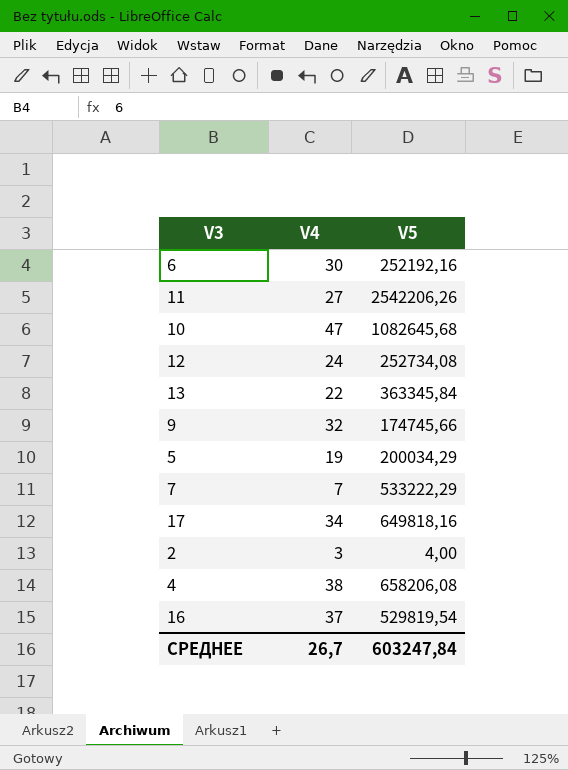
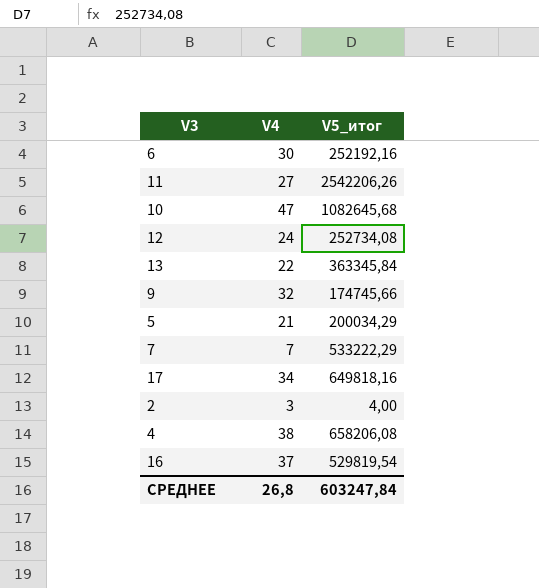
column name: V5 -> V5_итог
5 | V4: 19 -> 21
СРЕДНЕЕ | V4: 26,7 -> 26,8

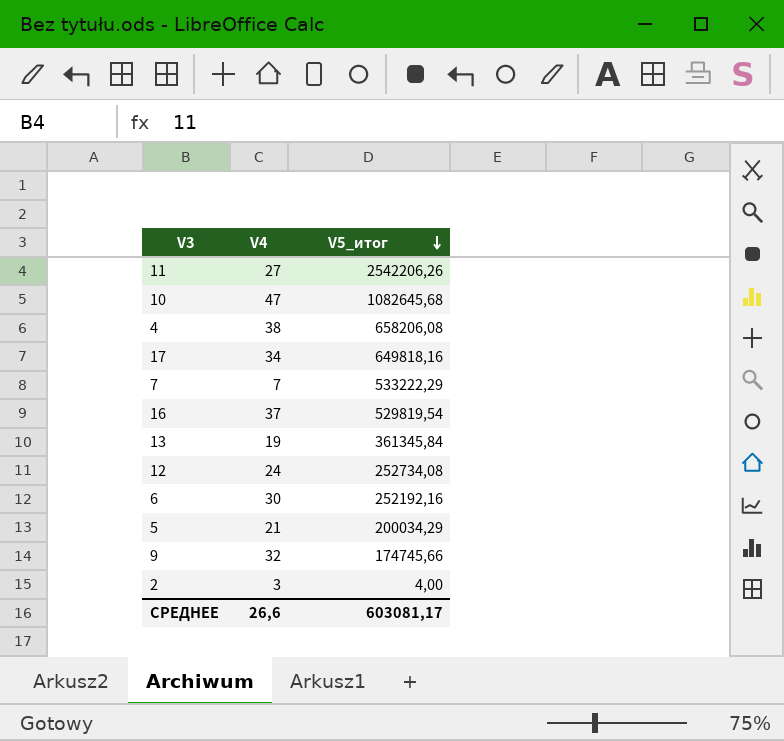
row order: none -> V5_итог descending
13 | V4: 22 -> 19
13 | V5_итог: 363345,84 -> 361345,84
СРЕДНЕЕ | V4: 26,8 -> 26,6
СРЕДНЕЕ | V5_итог: 603247,84 -> 603081,17

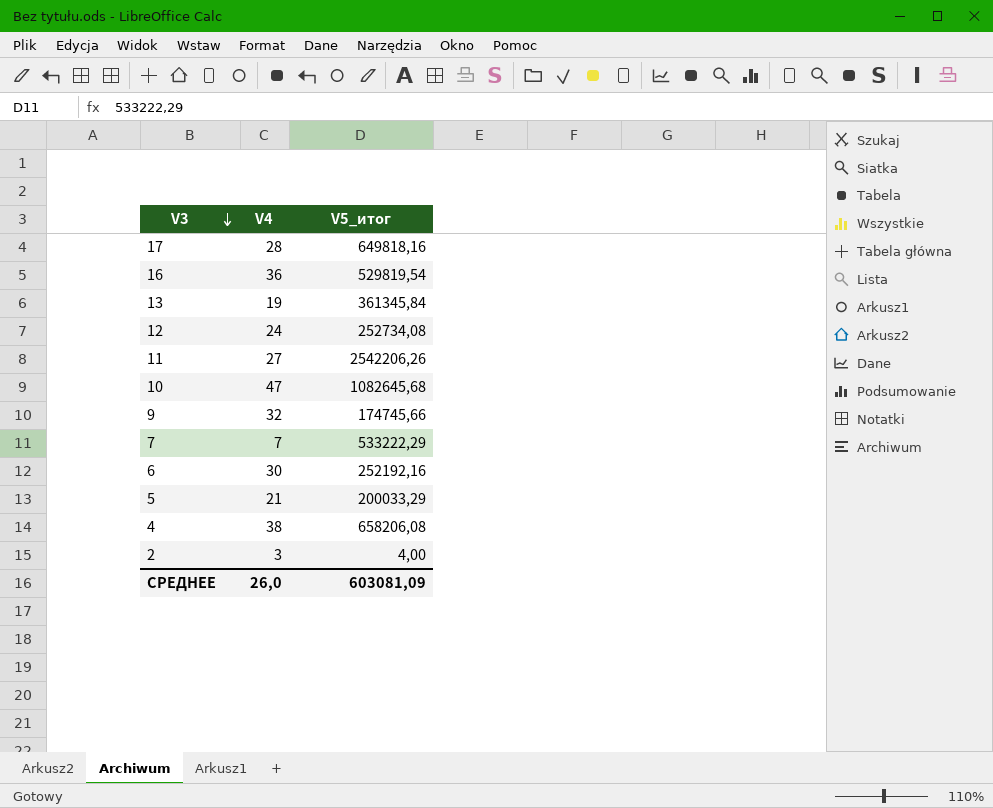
row order: V5_итог descending -> V3 descending
17 | V4: 34 -> 28
16 | V4: 37 -> 36
5 | V5_итог: 200034,29 -> 200033,29
СРЕДНЕЕ | V4: 26,6 -> 26,0
СРЕДНЕЕ | V5_итог: 603081,17 -> 603081,09

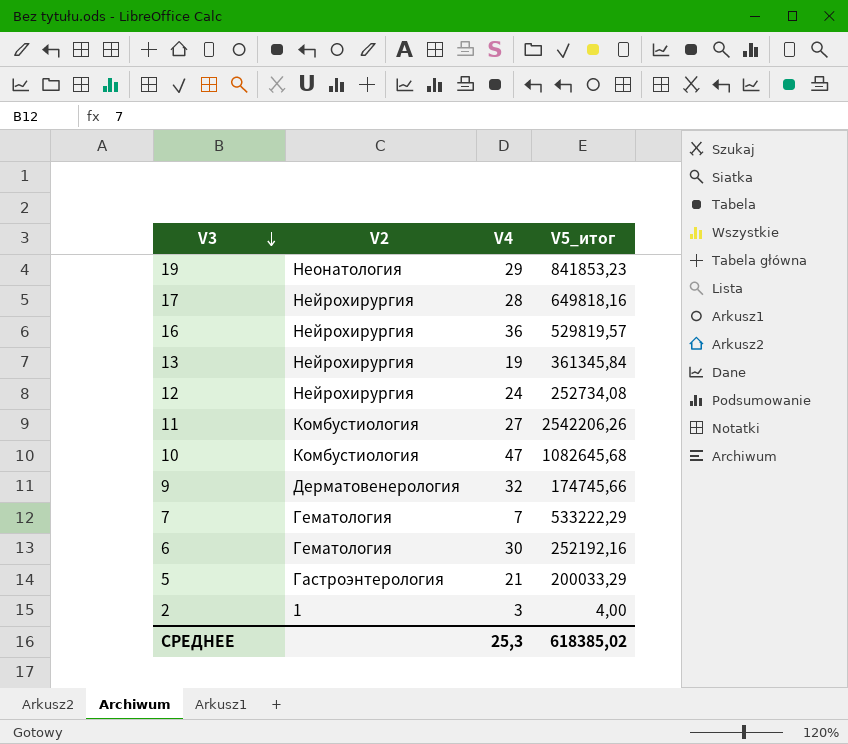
column V2 | position: none -> 2
row 4: 38 | 658206,08 -> none
row 19: none -> Неонатология | 29 | 841853,23
16 | V5_итог: 529819,54 -> 529819,57
СРЕДНЕЕ | V4: 26,0 -> 25,3
СРЕДНЕЕ | V5_итог: 603081,09 -> 618385,02

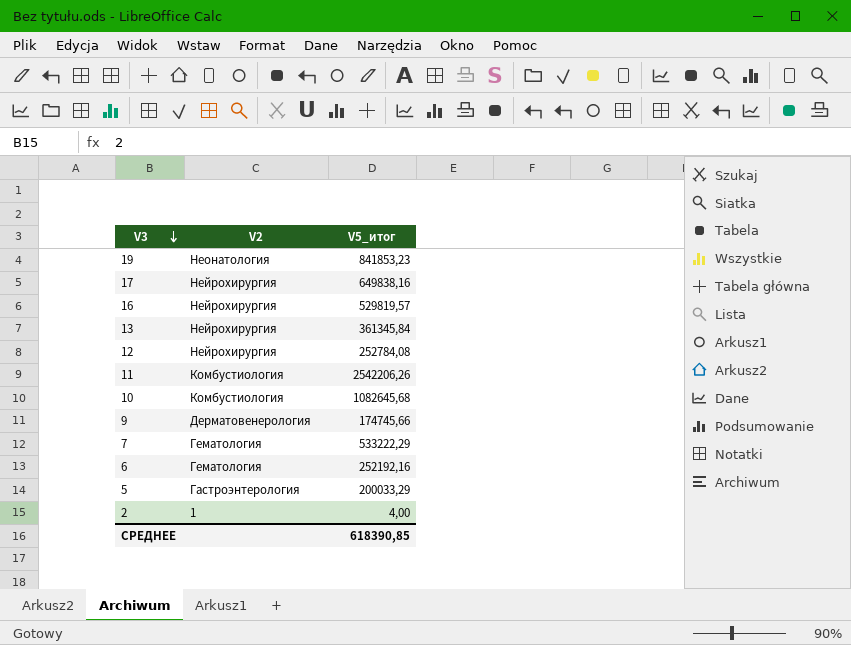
column V4 | position: 3 -> none
17 | V5_итог: 649818,16 -> 649838,16
12 | V5_итог: 252734,08 -> 252784,08
СРЕДНЕЕ | V5_итог: 618385,02 -> 618390,85

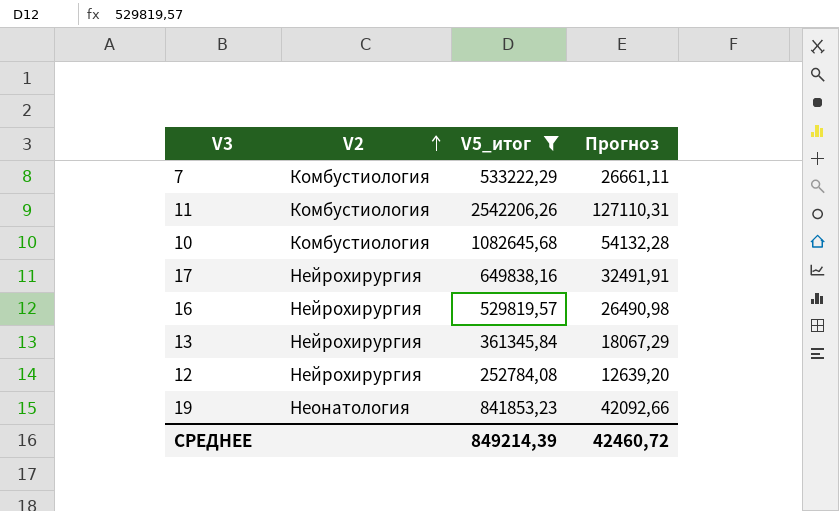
filter: none -> V5_итог >= 252784,08
row order: V3 descending -> V2 ascending
column Прогноз | formula: none -> [V5_итог] * 0,05
7 | V2: Гематология -> Комбустиология
СРЕДНЕЕ | V5_итог: 618390,85 -> 849214,39

